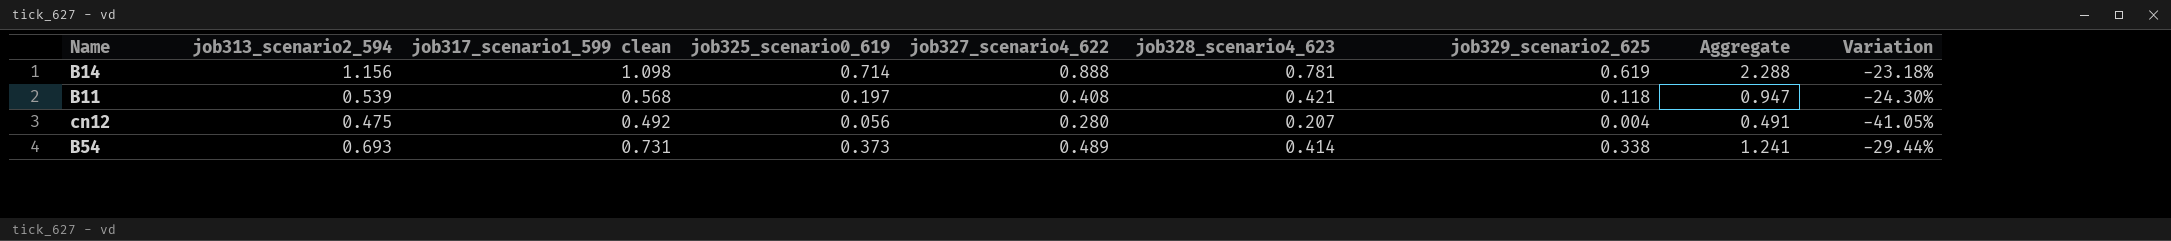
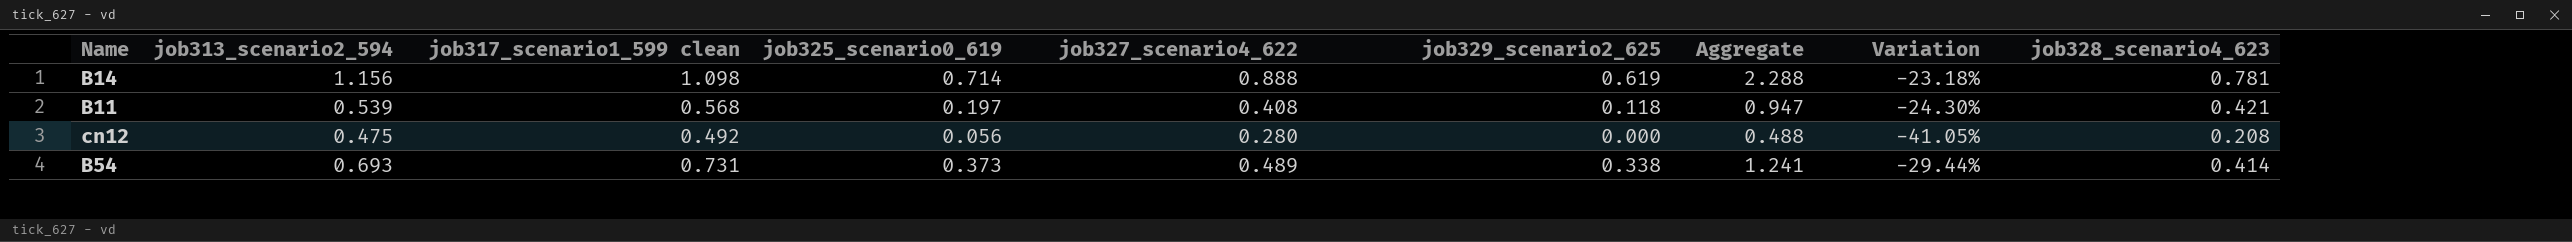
column job328_scenario4_623 | position: 6 -> 9
cn12 | job329_scenario2_625: 0.004 -> 0.000
cn12 | Aggregate: 0.491 -> 0.488
cn12 | job328_scenario4_623: 0.207 -> 0.208

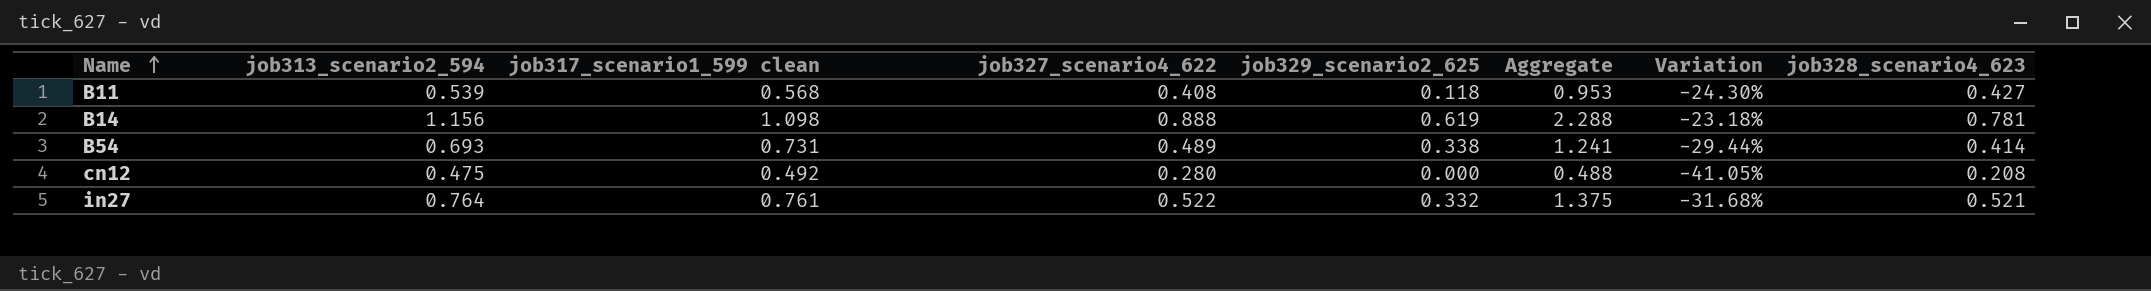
row order: none -> Name ascending
column job325_scenario0_619 | position: 4 -> none
B11 | Aggregate: 0.947 -> 0.953
B11 | job328_scenario4_623: 0.421 -> 0.427
row in27: none -> 0.764 | 0.761 | 0.522 | 0.332 | 1.375 | -31.68% | 0.521

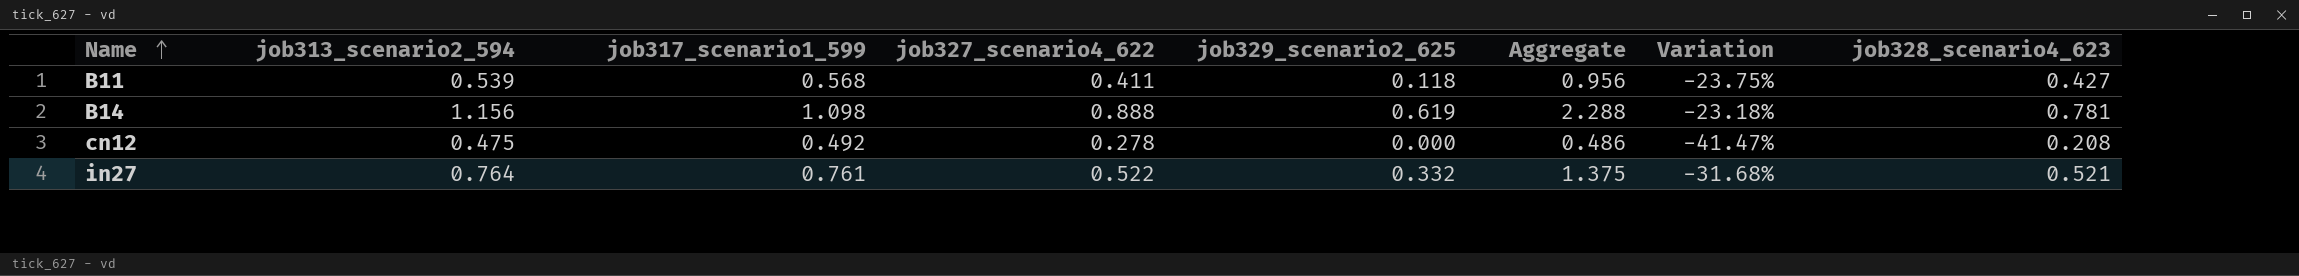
column name: job317_scenario1_599 clean -> job317_scenario1_599
row B54: 0.693 | 0.731 | 0.489 | 0.338 | 1.241 | -29.44% | 0.414 -> none
B11 | job327_scenario4_622: 0.408 -> 0.411
B11 | Aggregate: 0.953 -> 0.956
B11 | Variation: -24.30% -> -23.75%
cn12 | job327_scenario4_622: 0.280 -> 0.278
cn12 | Aggregate: 0.488 -> 0.486
cn12 | Variation: -41.05% -> -41.47%

